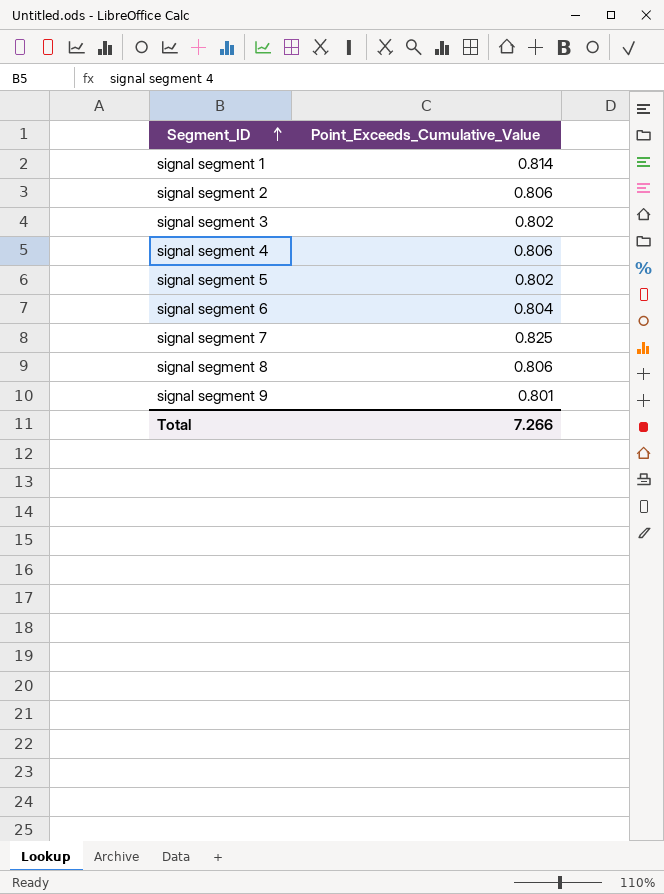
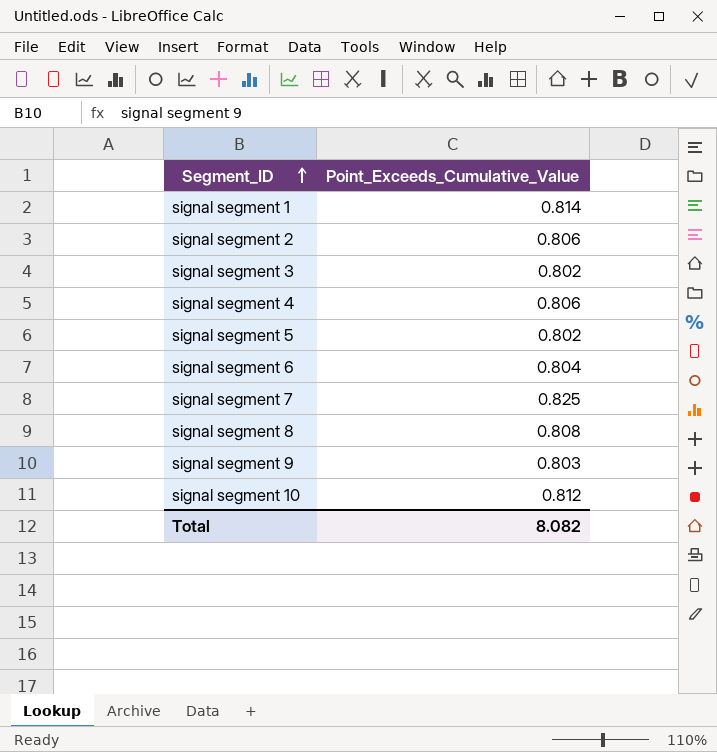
signal segment 8 | Point_Exceeds_Cumulative_Value: 0.806 -> 0.808
signal segment 9 | Point_Exceeds_Cumulative_Value: 0.801 -> 0.803
row signal segment 10: none -> 0.812
Total | Point_Exceeds_Cumulative_Value: 7.266 -> 8.082

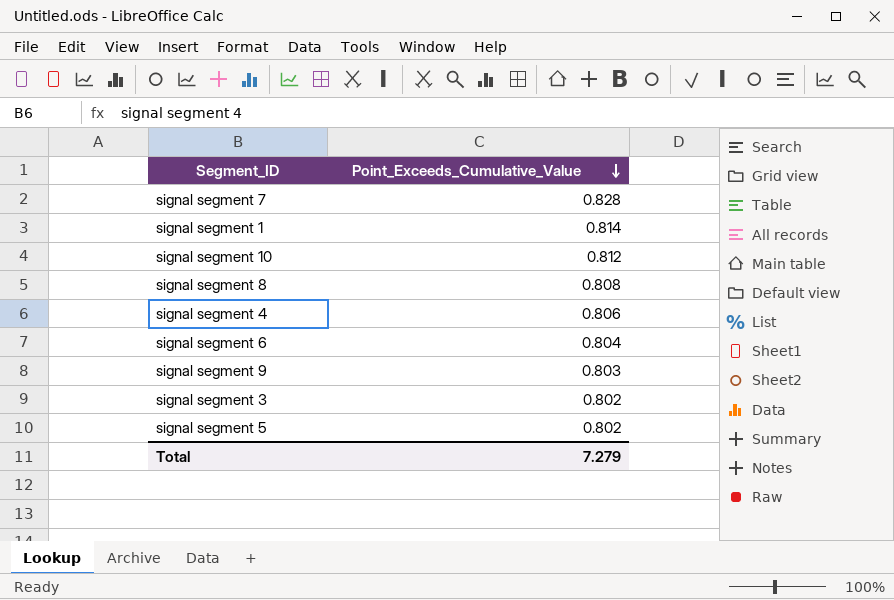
row order: Segment_ID ascending -> Point_Exceeds_Cumulative_Value descending
row signal segment 2: 0.806 -> none
signal segment 7 | Point_Exceeds_Cumulative_Value: 0.825 -> 0.828
Total | Point_Exceeds_Cumulative_Value: 8.082 -> 7.279

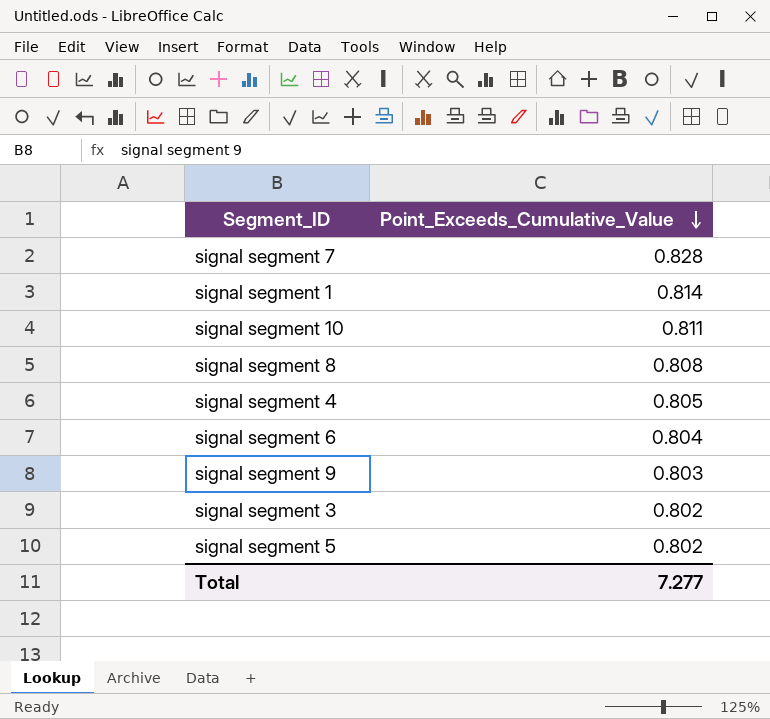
signal segment 10 | Point_Exceeds_Cumulative_Value: 0.812 -> 0.811
signal segment 4 | Point_Exceeds_Cumulative_Value: 0.806 -> 0.805
Total | Point_Exceeds_Cumulative_Value: 7.279 -> 7.277

